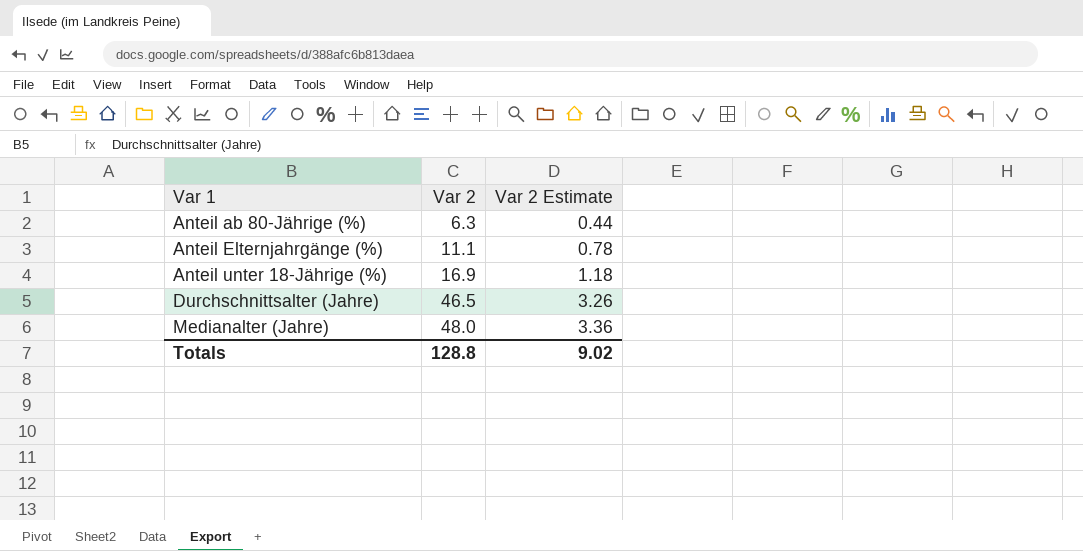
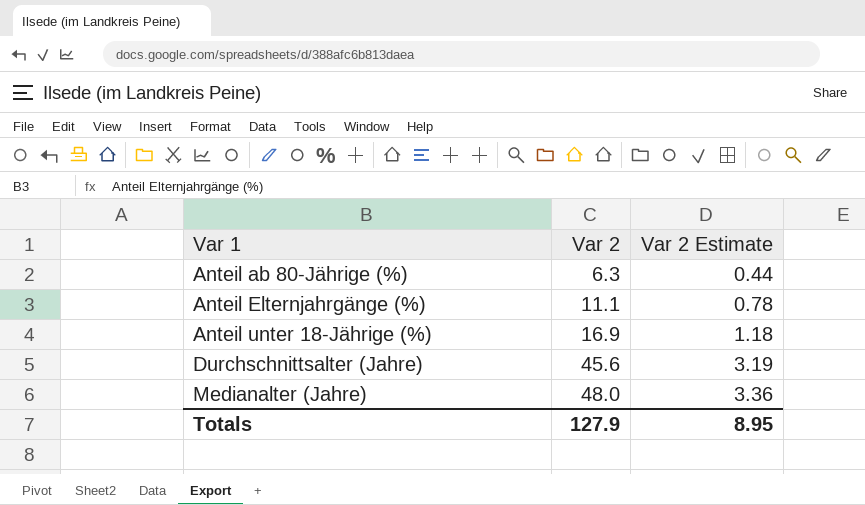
Durchschnittsalter (Jahre) | Var 2: 46.5 -> 45.6
Durchschnittsalter (Jahre) | Var 2 Estimate: 3.26 -> 3.19
Totals | Var 2: 128.8 -> 127.9
Totals | Var 2 Estimate: 9.02 -> 8.95

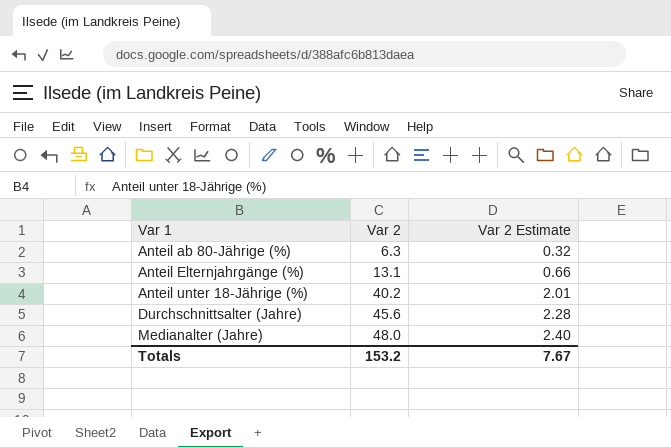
column Var 2 Estimate | formula: [Var 2] * 0.07 -> [Var 2] * 0.05
Anteil Elternjahrgänge (%) | Var 2: 11.1 -> 13.1
Anteil unter 18-Jährige (%) | Var 2: 16.9 -> 40.2
Totals | Var 2: 127.9 -> 153.2
Totals | Var 2 Estimate: 8.95 -> 7.67

